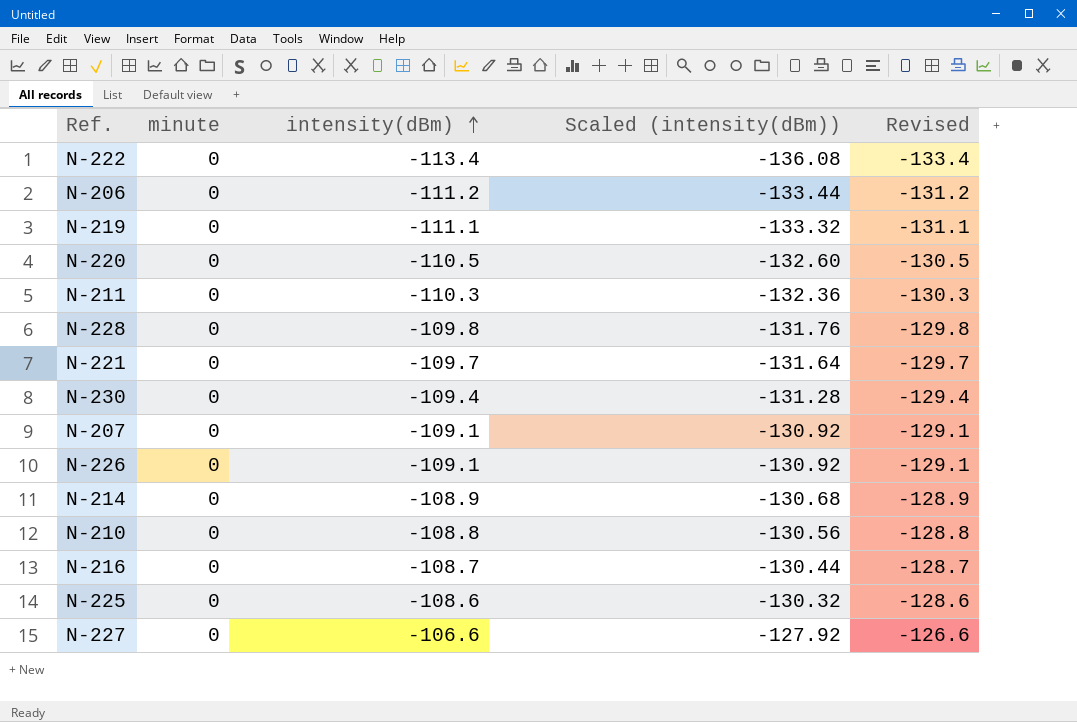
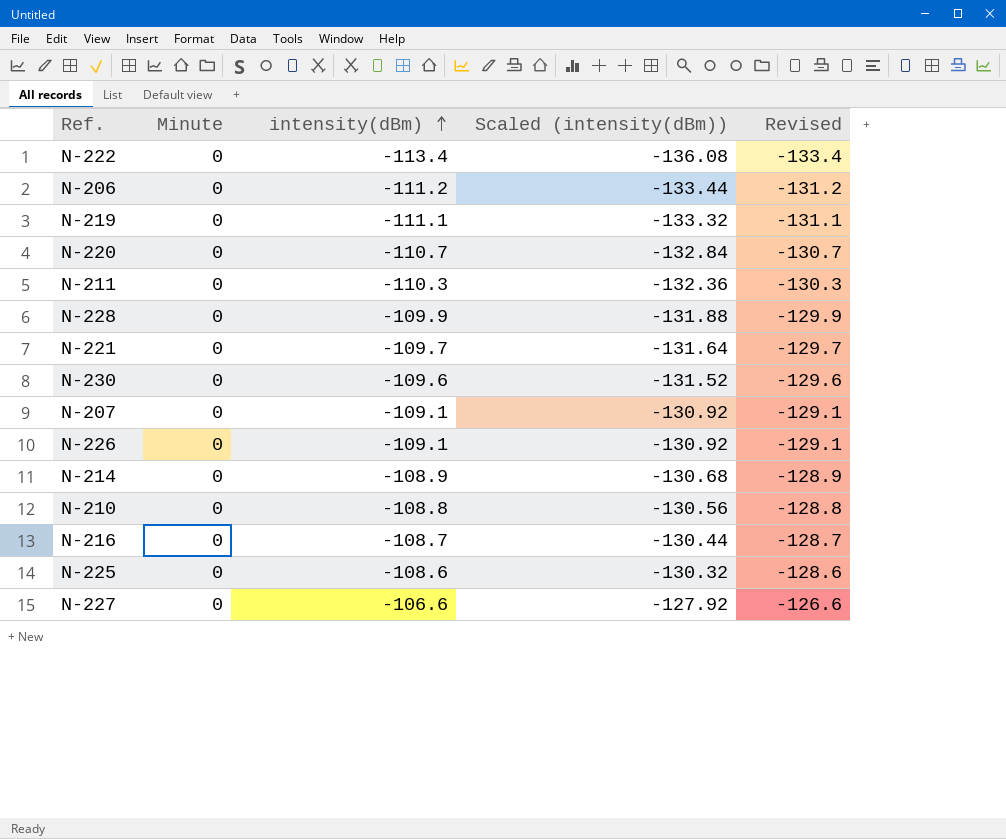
column name: minute -> Minute
N-220 | intensity(dBm): -110.5 -> -110.7
N-220 | Scaled (intensity(dBm)): -132.60 -> -132.84
N-220 | Revised: -130.5 -> -130.7
N-228 | intensity(dBm): -109.8 -> -109.9
N-228 | Scaled (intensity(dBm)): -131.76 -> -131.88
N-228 | Revised: -129.8 -> -129.9
N-230 | intensity(dBm): -109.4 -> -109.6
N-230 | Scaled (intensity(dBm)): -131.28 -> -131.52
N-230 | Revised: -129.4 -> -129.6

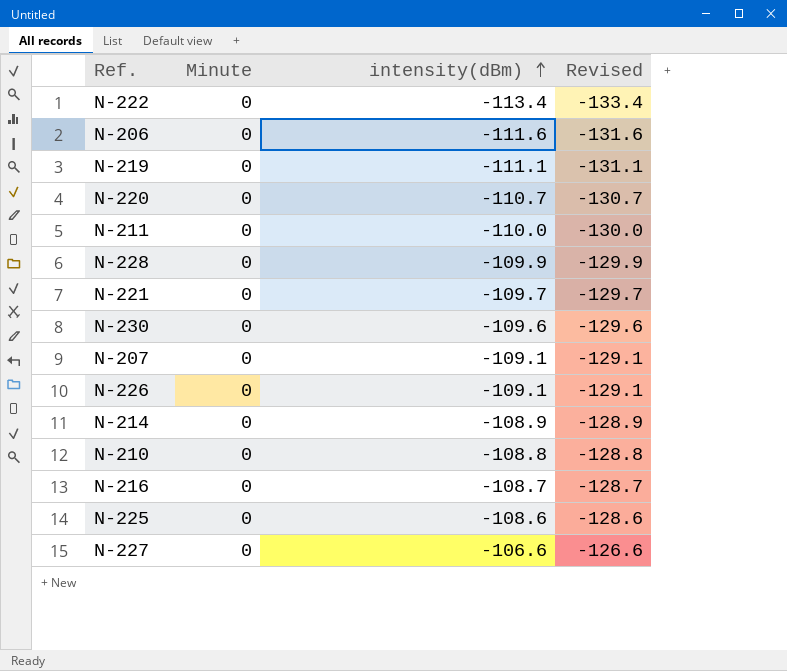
column Scaled (intensity(dBm)) | formula: [intensity(dBm)] * 1.2 -> none
N-206 | intensity(dBm): -111.2 -> -111.6
N-206 | Revised: -131.2 -> -131.6
N-211 | intensity(dBm): -110.3 -> -110.0
N-211 | Revised: -130.3 -> -130.0

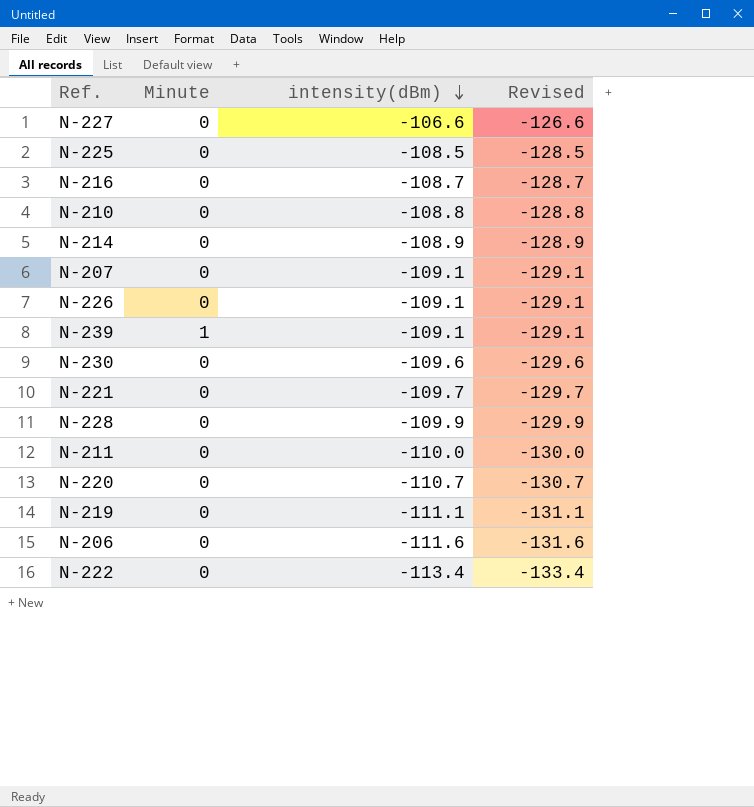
row order: intensity(dBm) ascending -> intensity(dBm) descending
N-225 | intensity(dBm): -108.6 -> -108.5
N-225 | Revised: -128.6 -> -128.5
row N-239: none -> 1 | -109.1 | -129.1

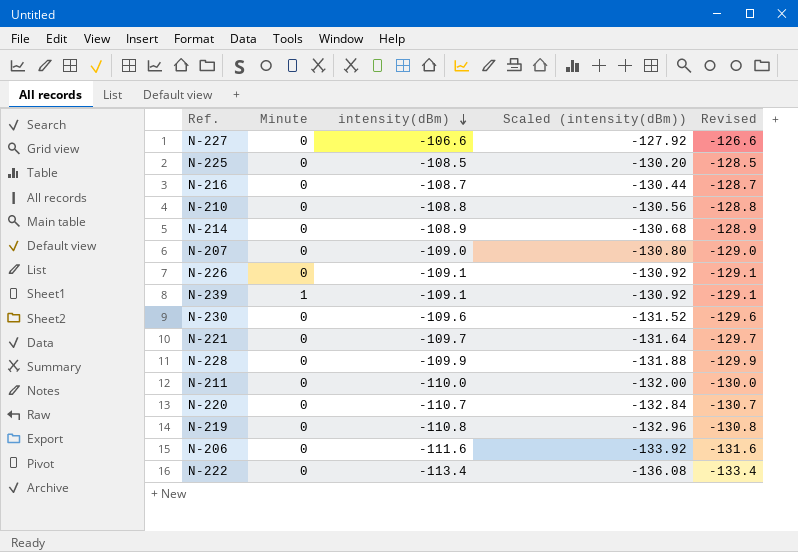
column Scaled (intensity(dBm)) | formula: none -> [intensity(dBm)] * 1.2
N-207 | intensity(dBm): -109.1 -> -109.0
N-207 | Revised: -129.1 -> -129.0
N-219 | intensity(dBm): -111.1 -> -110.8
N-219 | Revised: -131.1 -> -130.8

